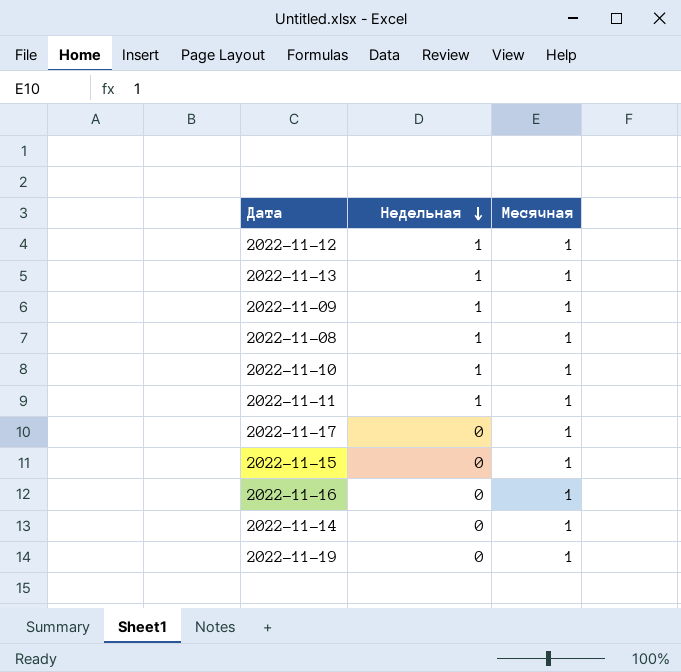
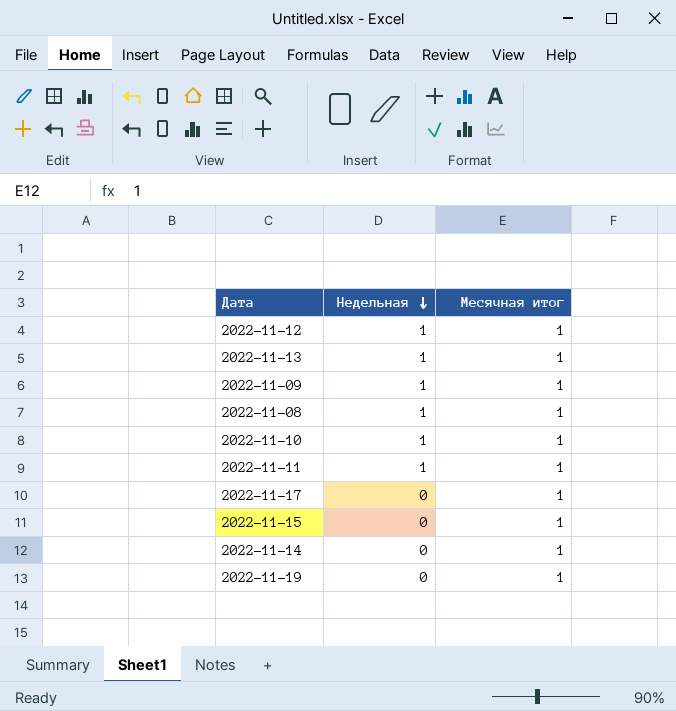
column name: Месячная -> Месячная итог
row 2022-11-16: 0 | 1 -> none

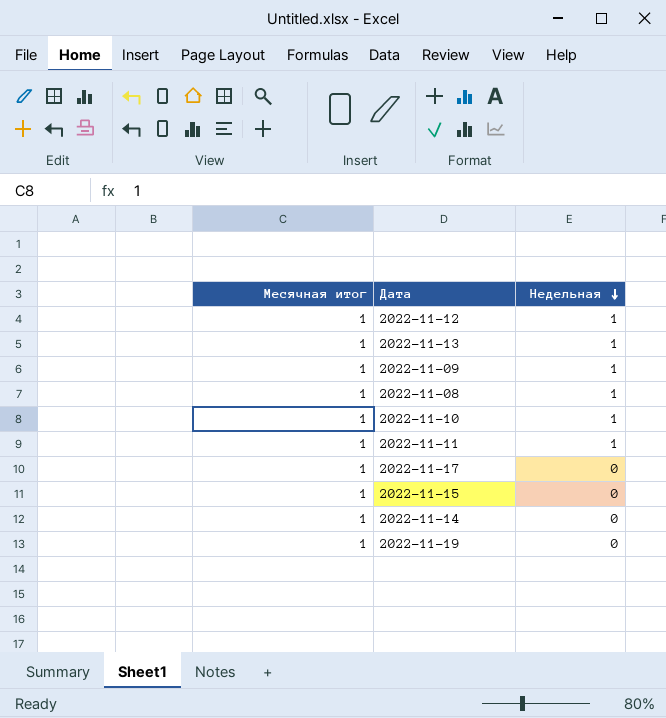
column Месячная итог | position: 3 -> 1

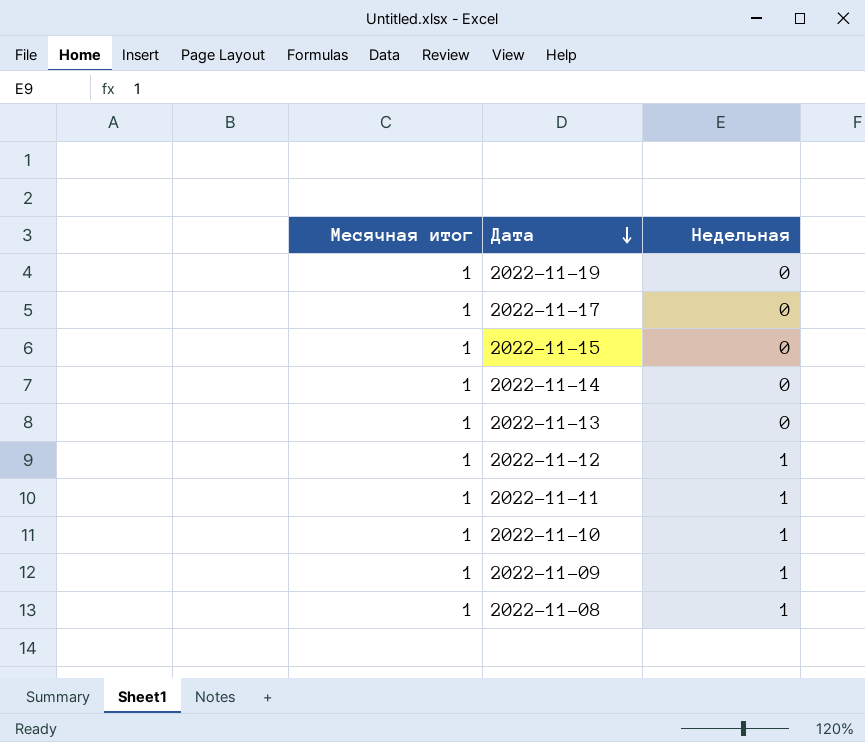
row order: Недельная descending -> Дата descending
2022-11-13 | Недельная: 1 -> 0

